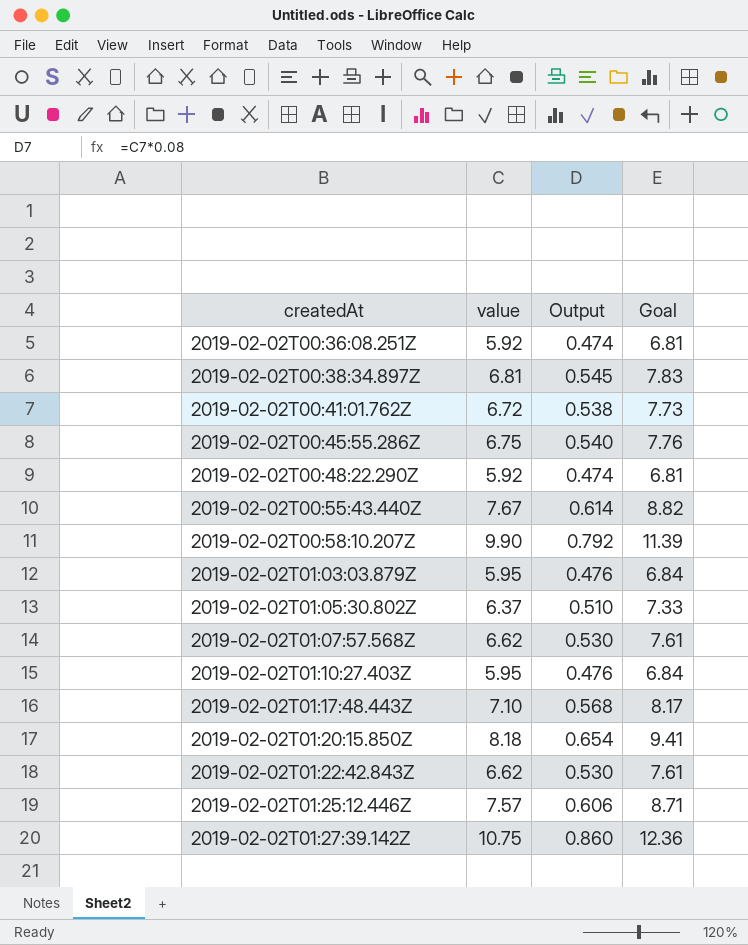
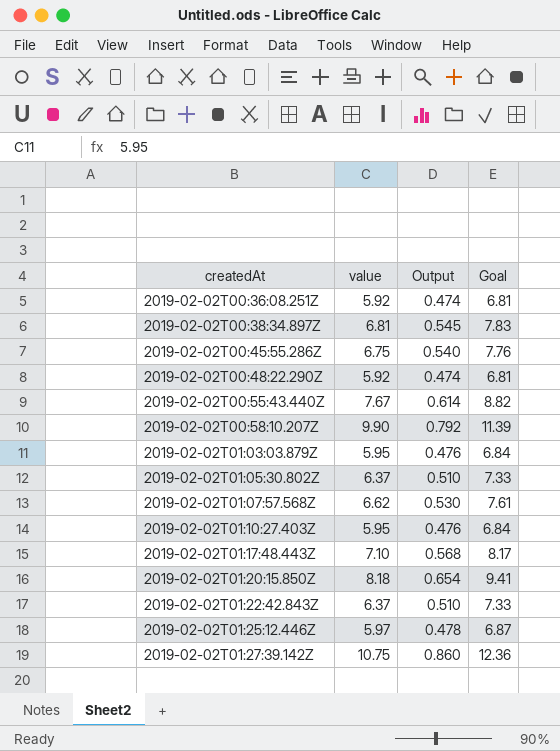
row 2019-02-02T00:41:01.762Z: 6.72 | 0.538 | 7.73 -> none
2019-02-02T01:22:42.843Z | value: 6.62 -> 6.37
2019-02-02T01:22:42.843Z | Output: 0.530 -> 0.510
2019-02-02T01:22:42.843Z | Goal: 7.61 -> 7.33
2019-02-02T01:25:12.446Z | value: 7.57 -> 5.97
2019-02-02T01:25:12.446Z | Output: 0.606 -> 0.478
2019-02-02T01:25:12.446Z | Goal: 8.71 -> 6.87

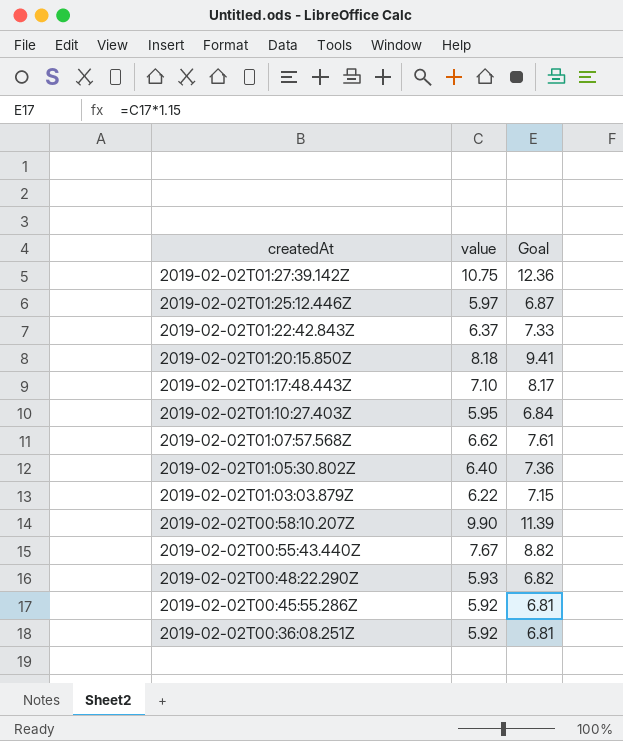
row order: createdAt ascending -> createdAt descending
column Output | formula: [value] * 0.08 -> none
row 2019-02-02T00:38:34.897Z: 6.81 | 0.545 | 7.83 -> none
2019-02-02T01:05:30.802Z | value: 6.37 -> 6.40
2019-02-02T01:05:30.802Z | Goal: 7.33 -> 7.36
2019-02-02T01:03:03.879Z | value: 5.95 -> 6.22
2019-02-02T01:03:03.879Z | Goal: 6.84 -> 7.15
2019-02-02T00:48:22.290Z | value: 5.92 -> 5.93
2019-02-02T00:48:22.290Z | Goal: 6.81 -> 6.82
2019-02-02T00:45:55.286Z | value: 6.75 -> 5.92
2019-02-02T00:45:55.286Z | Goal: 7.76 -> 6.81

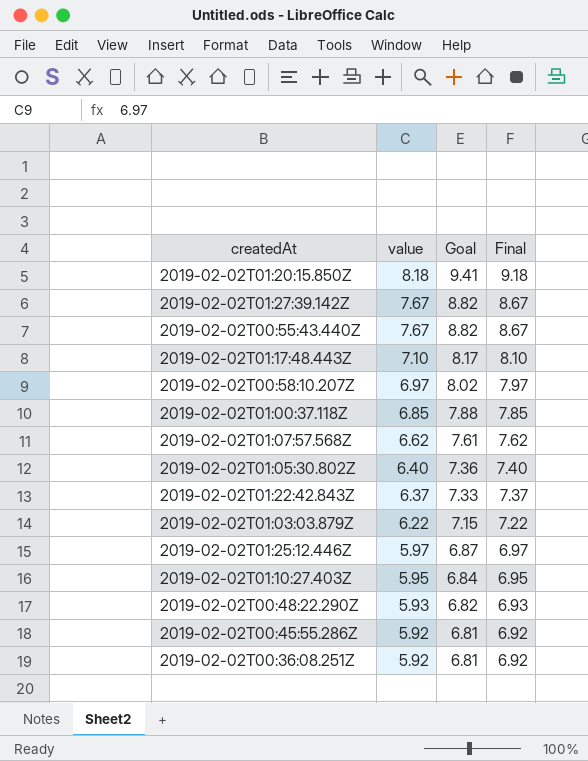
row order: createdAt descending -> value descending
column Final | formula: none -> [value] + 1
2019-02-02T01:27:39.142Z | value: 10.75 -> 7.67
2019-02-02T01:27:39.142Z | Goal: 12.36 -> 8.82
2019-02-02T00:58:10.207Z | value: 9.90 -> 6.97
2019-02-02T00:58:10.207Z | Goal: 11.39 -> 8.02
row 2019-02-02T01:00:37.118Z: none -> 6.85 | 7.88 | 7.85

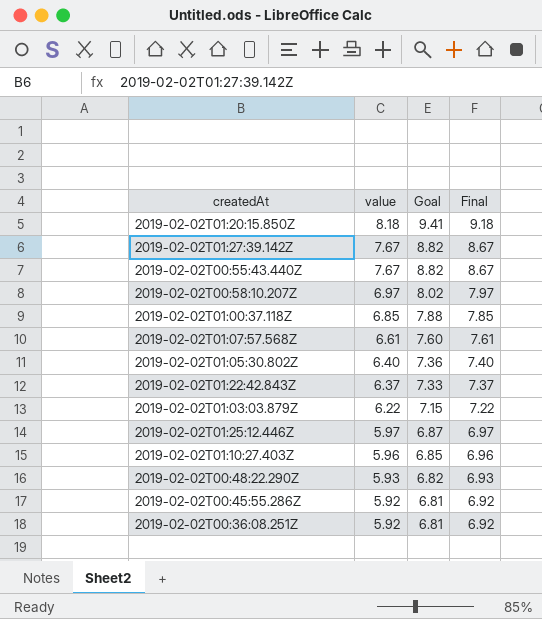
row 2019-02-02T01:17:48.443Z: 7.10 | 8.17 | 8.10 -> none
2019-02-02T01:07:57.568Z | value: 6.62 -> 6.61
2019-02-02T01:07:57.568Z | Goal: 7.61 -> 7.60
2019-02-02T01:07:57.568Z | Final: 7.62 -> 7.61
2019-02-02T01:10:27.403Z | value: 5.95 -> 5.96
2019-02-02T01:10:27.403Z | Goal: 6.84 -> 6.85
2019-02-02T01:10:27.403Z | Final: 6.95 -> 6.96

